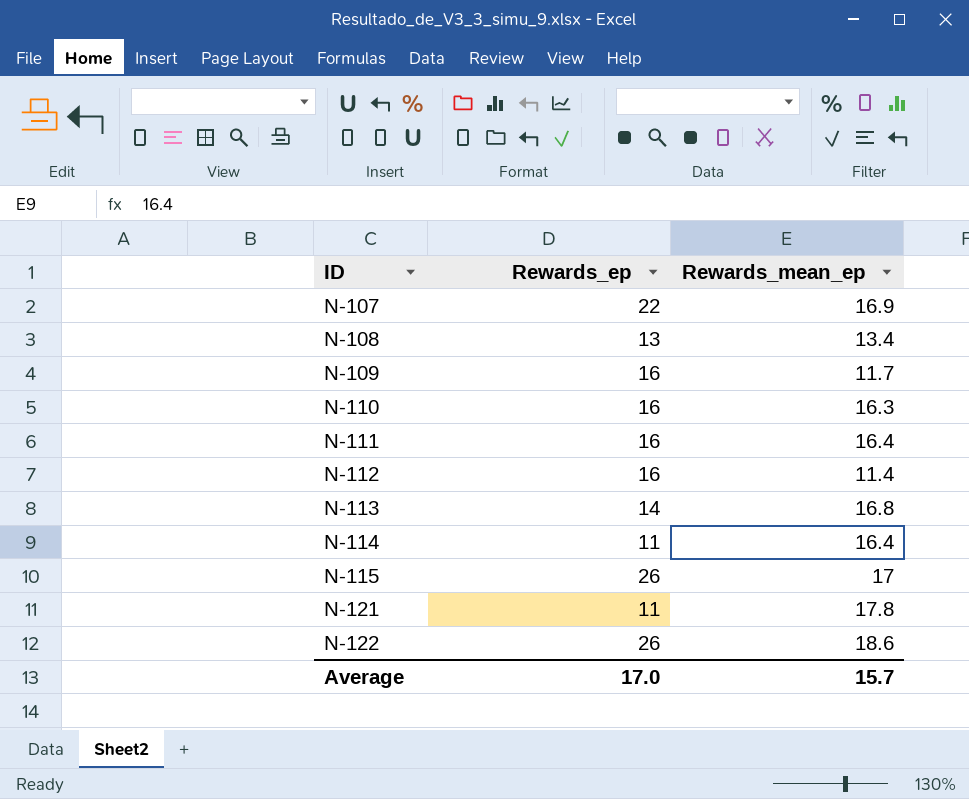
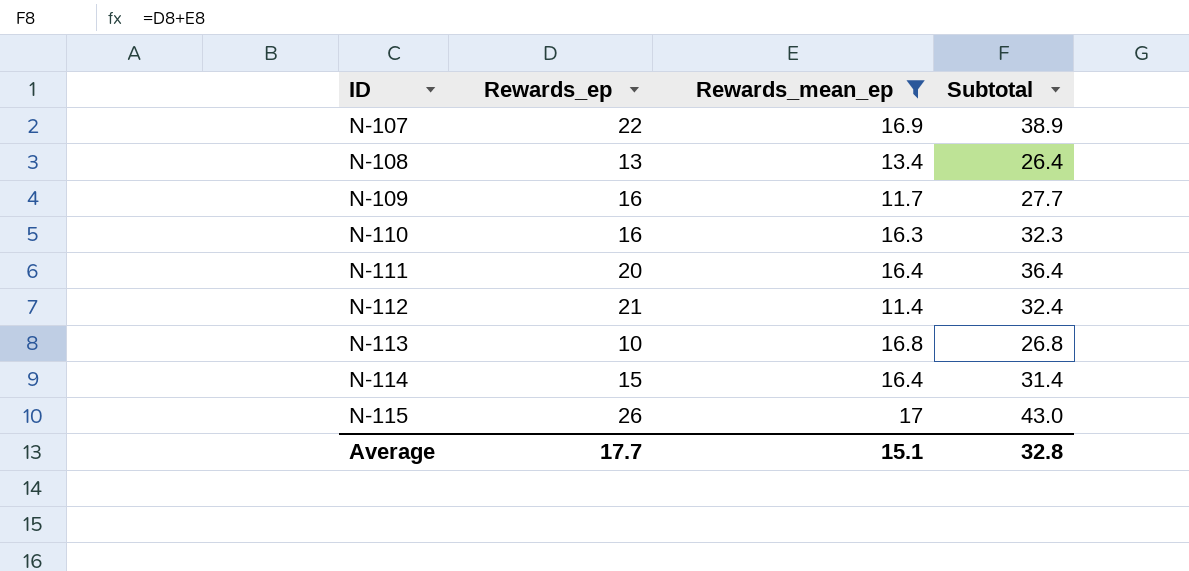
filter: none -> Rewards_mean_ep <= 17
column Subtotal | formula: none -> [Rewards_ep] + [Rewards_mean_ep]
N-111 | Rewards_ep: 16 -> 20
N-112 | Rewards_ep: 16 -> 21
N-113 | Rewards_ep: 14 -> 10
N-114 | Rewards_ep: 11 -> 15
Average | Rewards_ep: 17.0 -> 17.7
Average | Rewards_mean_ep: 15.7 -> 15.1

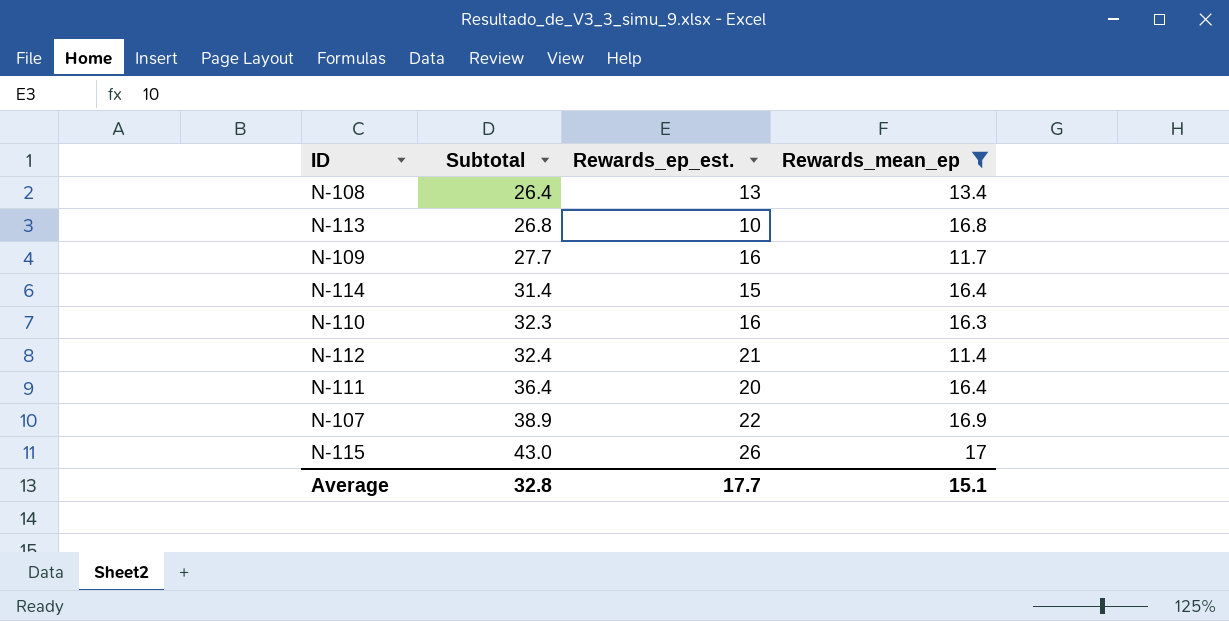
row order: ID ascending -> Subtotal ascending
column Subtotal | position: 4 -> 2
column name: Rewards_ep -> Rewards_ep_est.

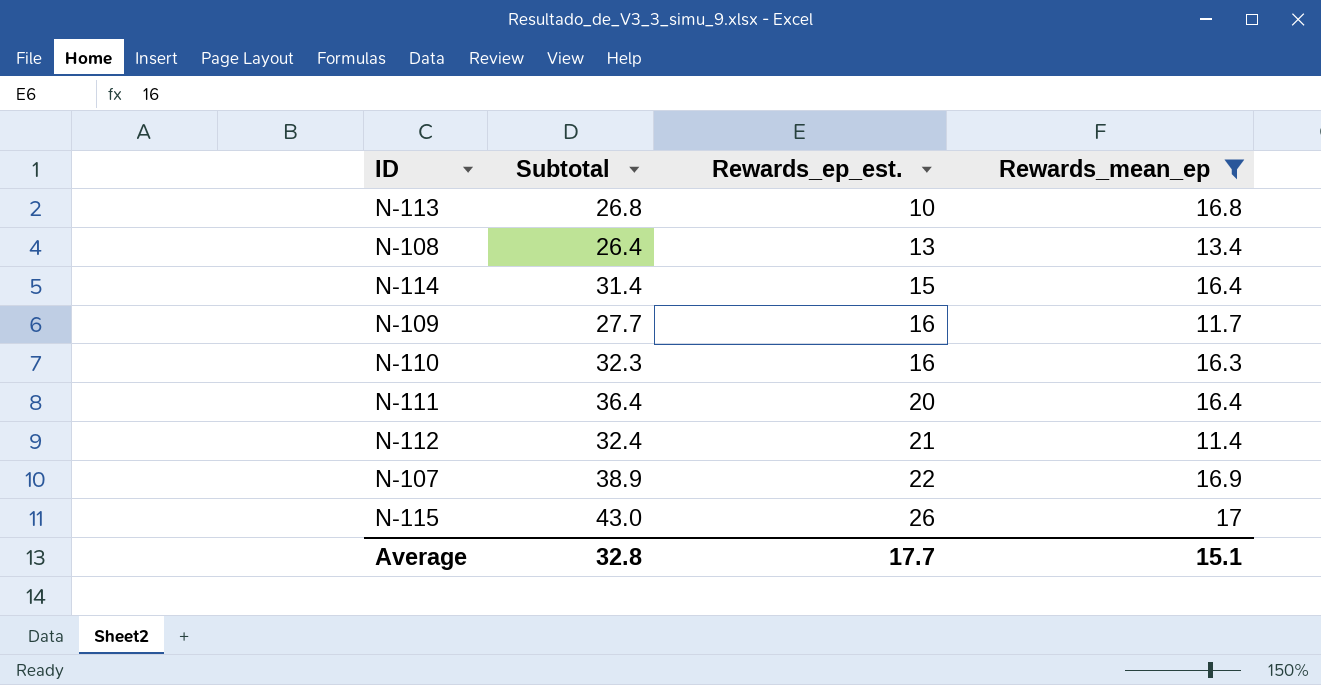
row order: Subtotal ascending -> Rewards_ep_est. ascending

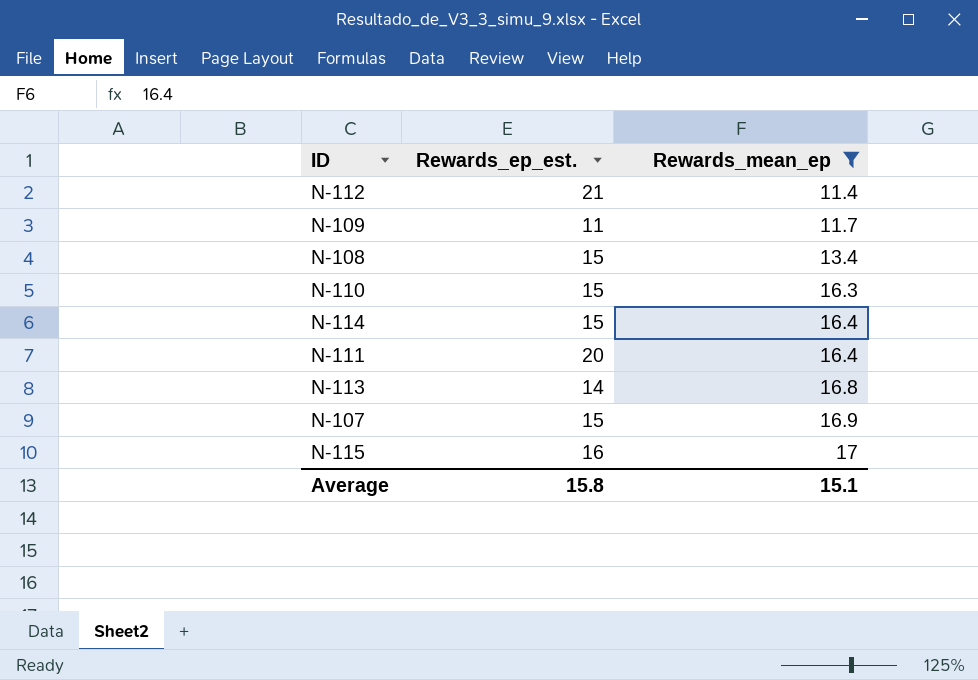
row order: Rewards_ep_est. ascending -> Rewards_mean_ep ascending
column Subtotal | formula: [Rewards_ep_est.] + [Rewards_mean_ep] -> none
N-109 | Rewards_ep_est.: 16 -> 11
N-108 | Rewards_ep_est.: 13 -> 15
N-110 | Rewards_ep_est.: 16 -> 15
N-113 | Rewards_ep_est.: 10 -> 14
N-107 | Rewards_ep_est.: 22 -> 15
N-115 | Rewards_ep_est.: 26 -> 16
Average | Rewards_ep_est.: 17.7 -> 15.8

